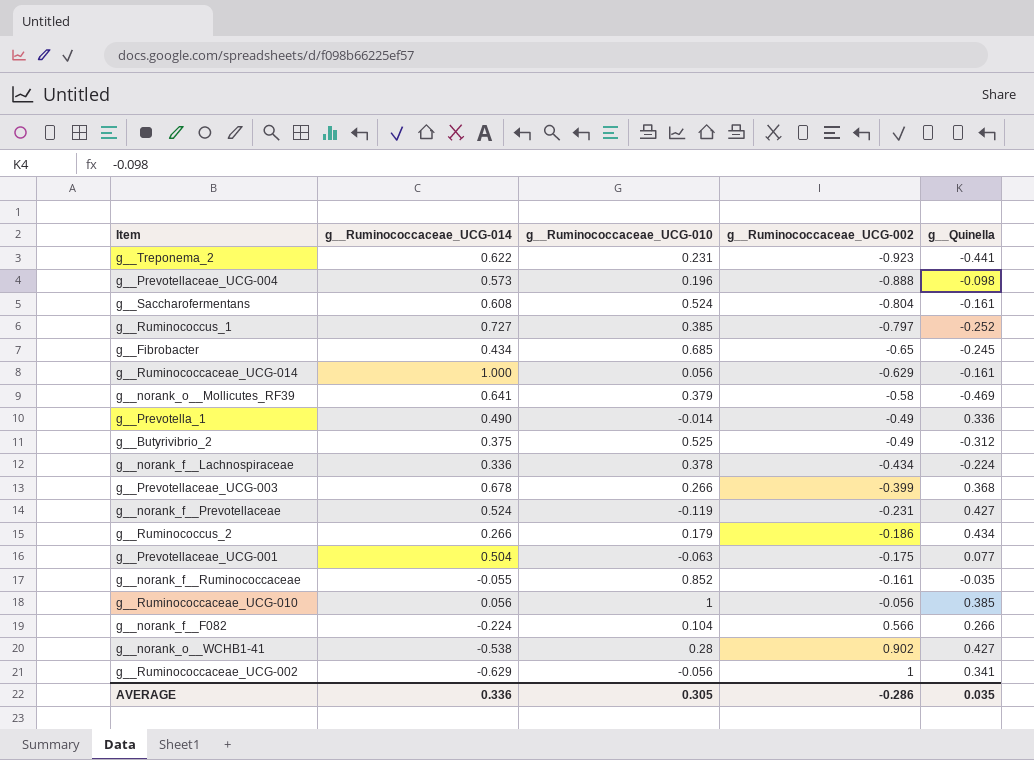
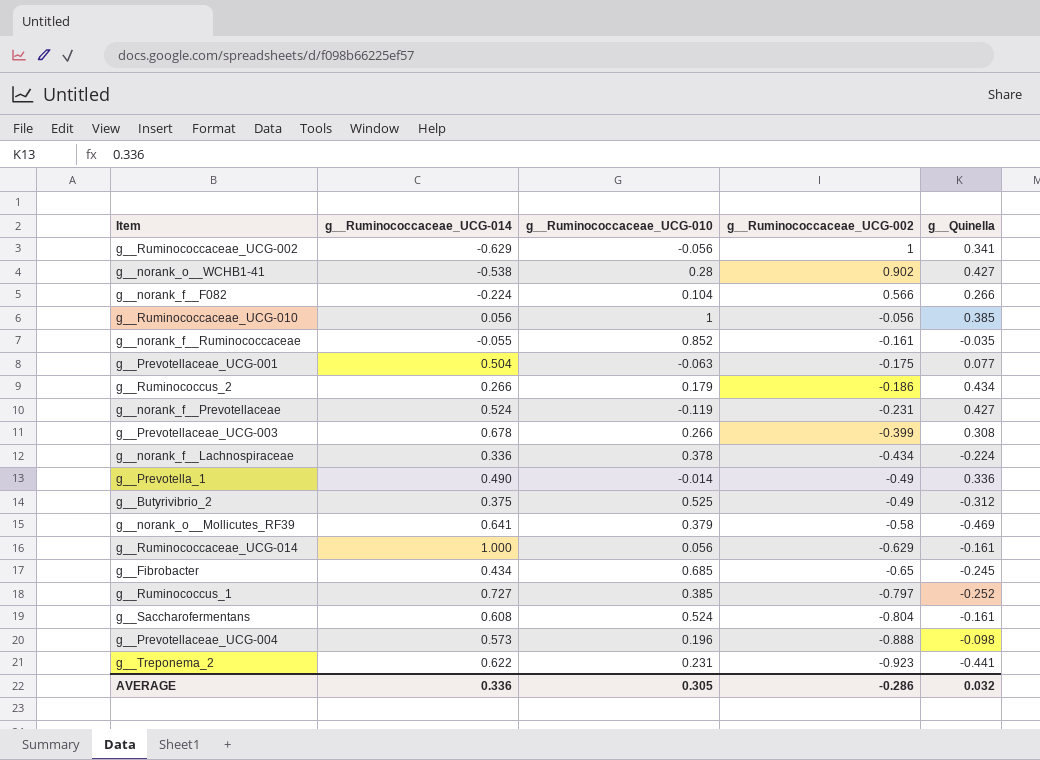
row order: g__Ruminococcaceae_UCG-002 ascending -> g__Ruminococcaceae_UCG-002 descending
g__Prevotellaceae_UCG-003 | g__Quinella: 0.368 -> 0.308
AVERAGE | g__Quinella: 0.035 -> 0.032

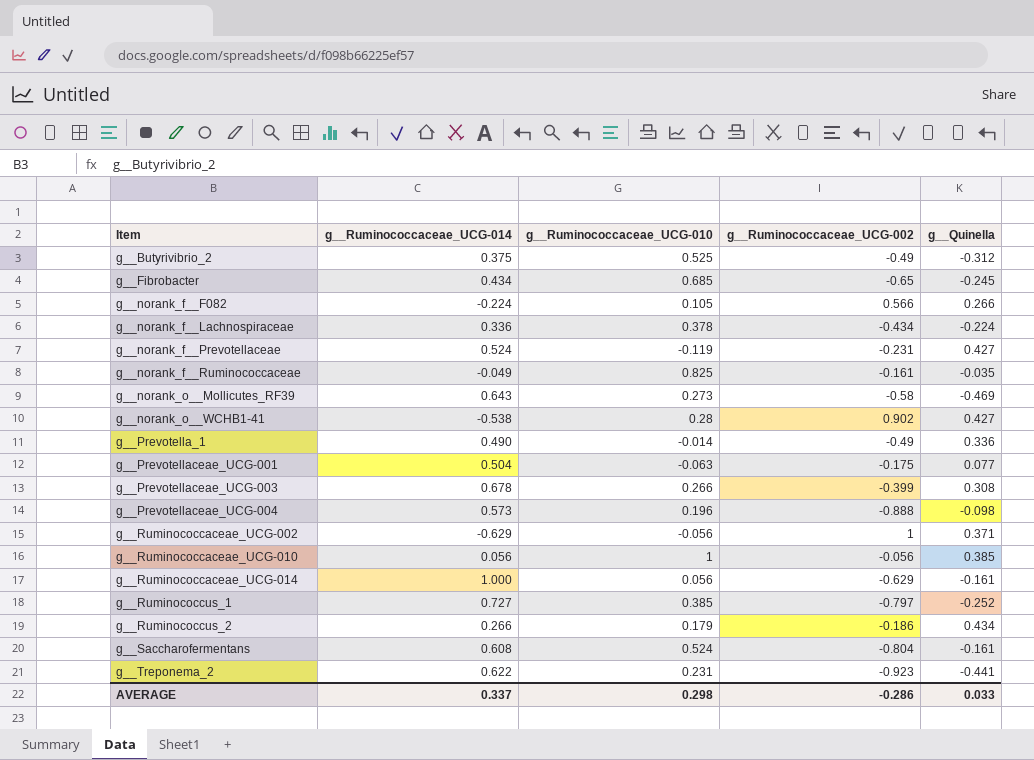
row order: g__Ruminococcaceae_UCG-002 descending -> Item ascending
g__norank_f__F082 | g__Ruminococcaceae_UCG-010: 0.104 -> 0.105
g__norank_f__Ruminococcaceae | g__Ruminococcaceae_UCG-014: -0.055 -> -0.049
g__norank_f__Ruminococcaceae | g__Ruminococcaceae_UCG-010: 0.852 -> 0.825
g__norank_o__Mollicutes_RF39 | g__Ruminococcaceae_UCG-014: 0.641 -> 0.643
g__norank_o__Mollicutes_RF39 | g__Ruminococcaceae_UCG-010: 0.379 -> 0.273
g__Ruminococcaceae_UCG-002 | g__Quinella: 0.341 -> 0.371
AVERAGE | g__Ruminococcaceae_UCG-014: 0.336 -> 0.337
AVERAGE | g__Ruminococcaceae_UCG-010: 0.305 -> 0.298
AVERAGE | g__Quinella: 0.032 -> 0.033

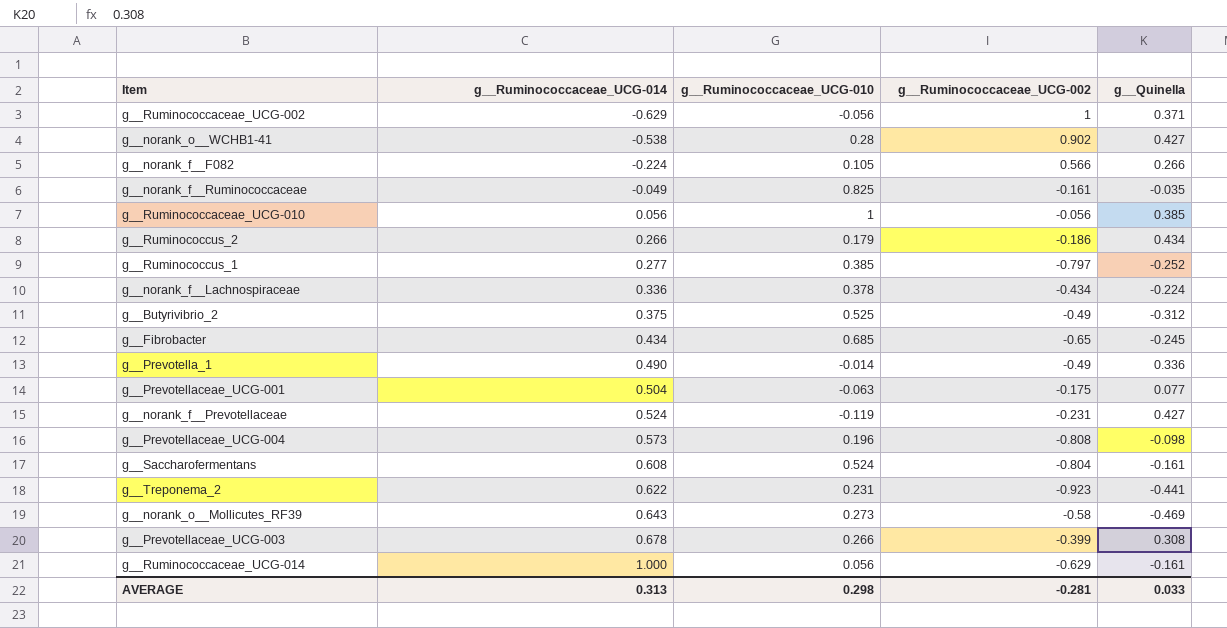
row order: Item ascending -> g__Ruminococcaceae_UCG-014 ascending
g__Ruminococcus_1 | g__Ruminococcaceae_UCG-014: 0.727 -> 0.277
g__Prevotellaceae_UCG-004 | g__Ruminococcaceae_UCG-002: -0.888 -> -0.808
AVERAGE | g__Ruminococcaceae_UCG-014: 0.337 -> 0.313
AVERAGE | g__Ruminococcaceae_UCG-002: -0.286 -> -0.281

